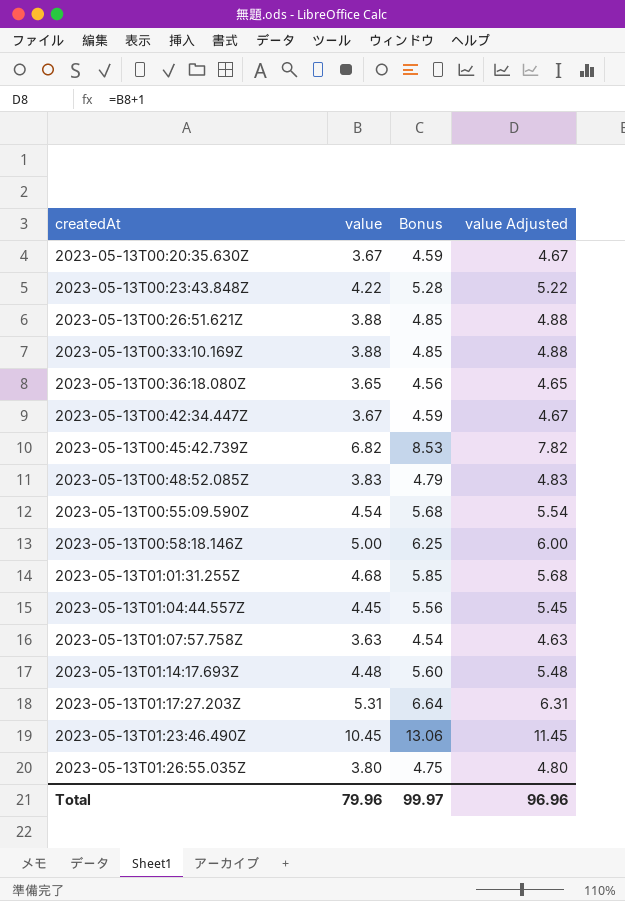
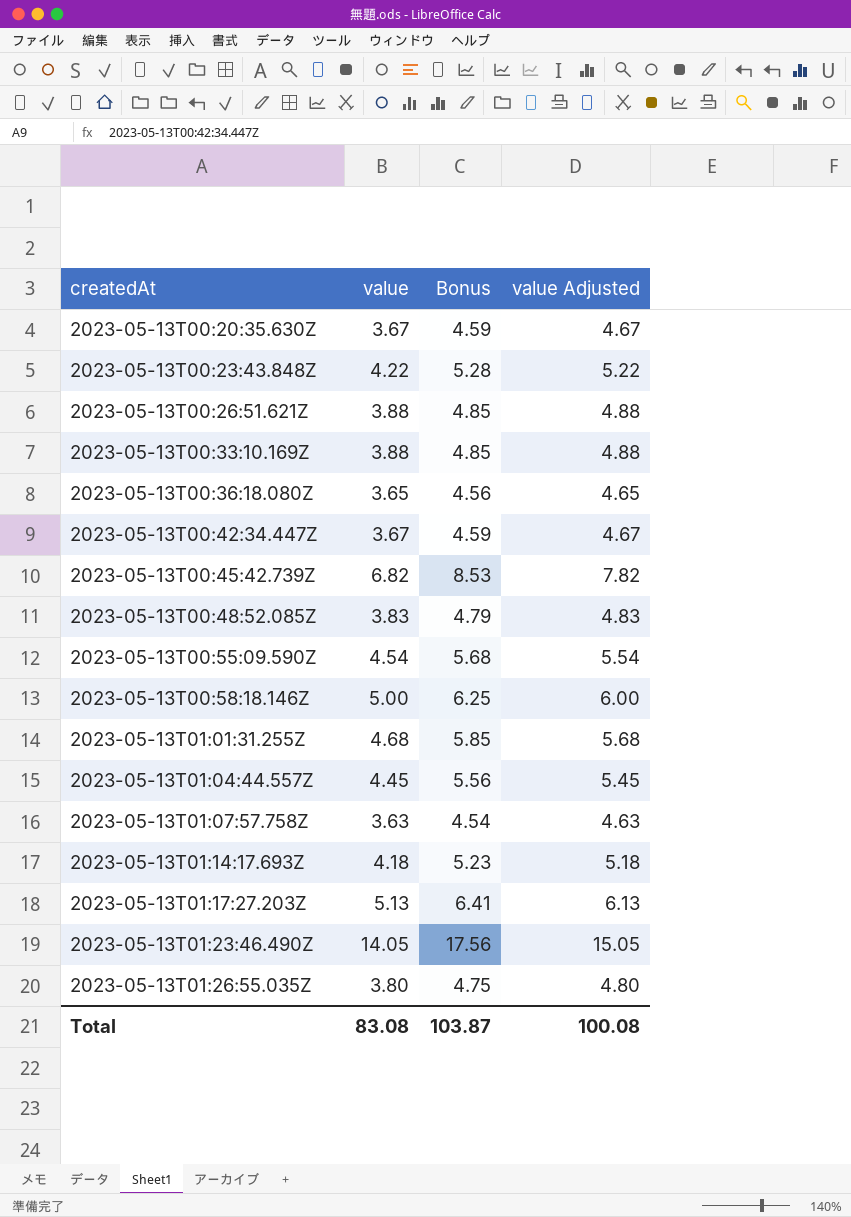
2023-05-13T01:14:17.693Z | value: 4.48 -> 4.18
2023-05-13T01:14:17.693Z | Bonus: 5.60 -> 5.23
2023-05-13T01:14:17.693Z | value Adjusted: 5.48 -> 5.18
2023-05-13T01:17:27.203Z | value: 5.31 -> 5.13
2023-05-13T01:17:27.203Z | Bonus: 6.64 -> 6.41
2023-05-13T01:17:27.203Z | value Adjusted: 6.31 -> 6.13
2023-05-13T01:23:46.490Z | value: 10.45 -> 14.05
2023-05-13T01:23:46.490Z | Bonus: 13.06 -> 17.56
2023-05-13T01:23:46.490Z | value Adjusted: 11.45 -> 15.05
Total | value: 79.96 -> 83.08
Total | Bonus: 99.97 -> 103.87
Total | value Adjusted: 96.96 -> 100.08

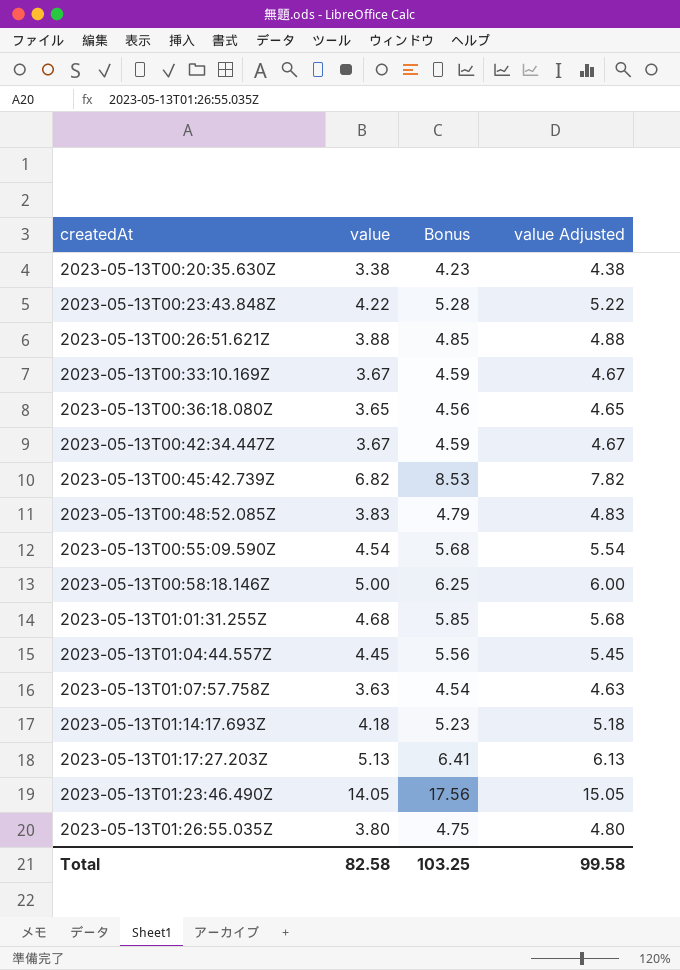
2023-05-13T00:20:35.630Z | value: 3.67 -> 3.38
2023-05-13T00:20:35.630Z | Bonus: 4.59 -> 4.23
2023-05-13T00:20:35.630Z | value Adjusted: 4.67 -> 4.38
2023-05-13T00:33:10.169Z | value: 3.88 -> 3.67
2023-05-13T00:33:10.169Z | Bonus: 4.85 -> 4.59
2023-05-13T00:33:10.169Z | value Adjusted: 4.88 -> 4.67
Total | value: 83.08 -> 82.58
Total | Bonus: 103.87 -> 103.25
Total | value Adjusted: 100.08 -> 99.58

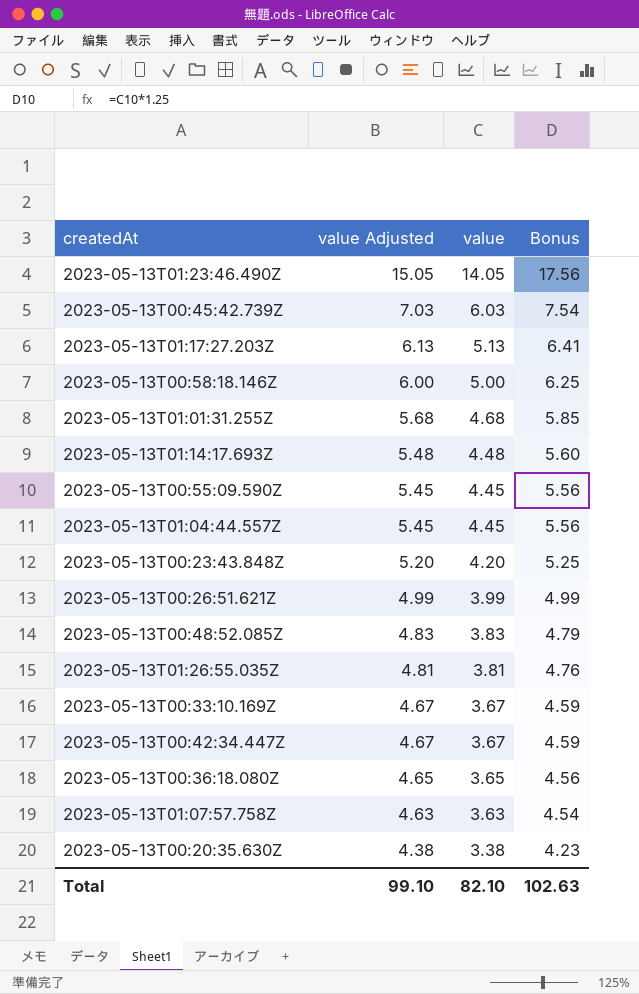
row order: createdAt ascending -> value Adjusted descending
column value Adjusted | position: 4 -> 2
2023-05-13T00:45:42.739Z | value Adjusted: 7.82 -> 7.03
2023-05-13T00:45:42.739Z | value: 6.82 -> 6.03
2023-05-13T00:45:42.739Z | Bonus: 8.53 -> 7.54
2023-05-13T01:14:17.693Z | value Adjusted: 5.18 -> 5.48
2023-05-13T01:14:17.693Z | value: 4.18 -> 4.48
2023-05-13T01:14:17.693Z | Bonus: 5.23 -> 5.60
2023-05-13T00:55:09.590Z | value Adjusted: 5.54 -> 5.45
2023-05-13T00:55:09.590Z | value: 4.54 -> 4.45
2023-05-13T00:55:09.590Z | Bonus: 5.68 -> 5.56
2023-05-13T00:23:43.848Z | value Adjusted: 5.22 -> 5.20
2023-05-13T00:23:43.848Z | value: 4.22 -> 4.20
2023-05-13T00:23:43.848Z | Bonus: 5.28 -> 5.25
2023-05-13T00:26:51.621Z | value Adjusted: 4.88 -> 4.99
2023-05-13T00:26:51.621Z | value: 3.88 -> 3.99
2023-05-13T00:26:51.621Z | Bonus: 4.85 -> 4.99
2023-05-13T01:26:55.035Z | value Adjusted: 4.80 -> 4.81
2023-05-13T01:26:55.035Z | value: 3.80 -> 3.81
2023-05-13T01:26:55.035Z | Bonus: 4.75 -> 4.76
Total | value Adjusted: 99.58 -> 99.10
Total | value: 82.58 -> 82.10
Total | Bonus: 103.25 -> 102.63

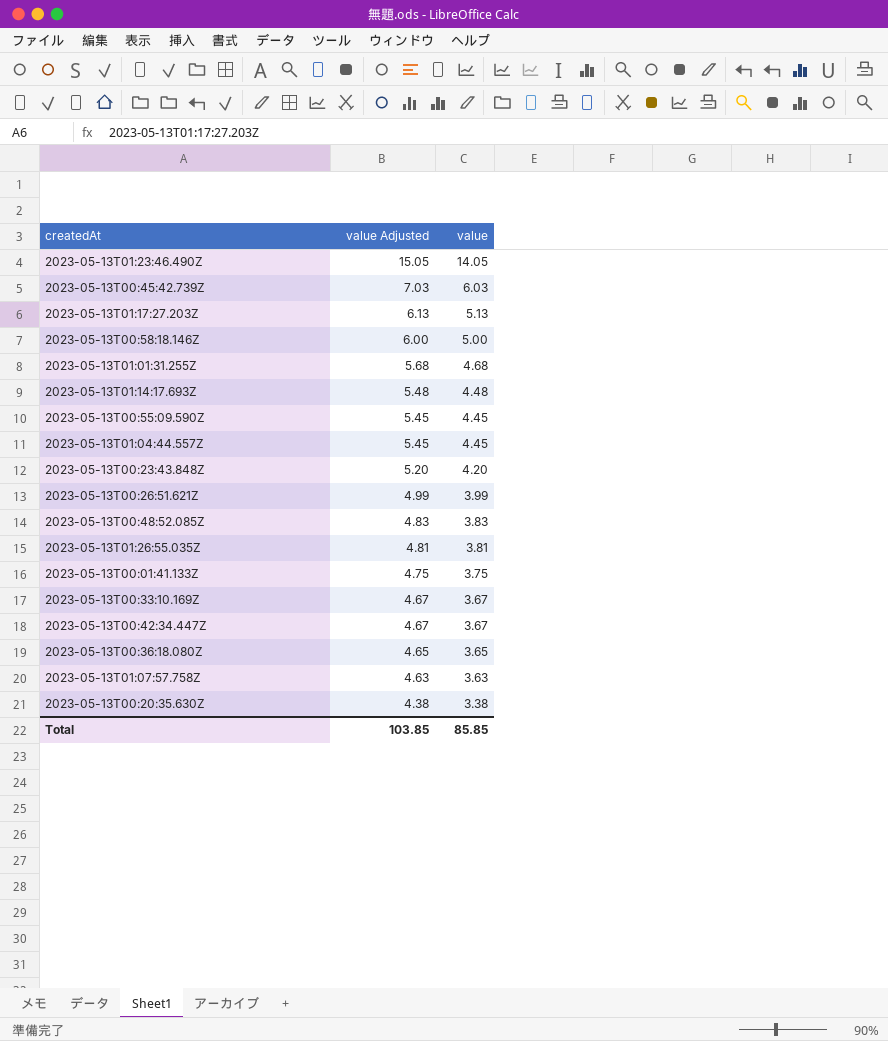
column Bonus | formula: [value] * 1.25 -> none
row 2023-05-13T00:01:41.133Z: none -> 4.75 | 3.75
Total | value Adjusted: 99.10 -> 103.85
Total | value: 82.10 -> 85.85

